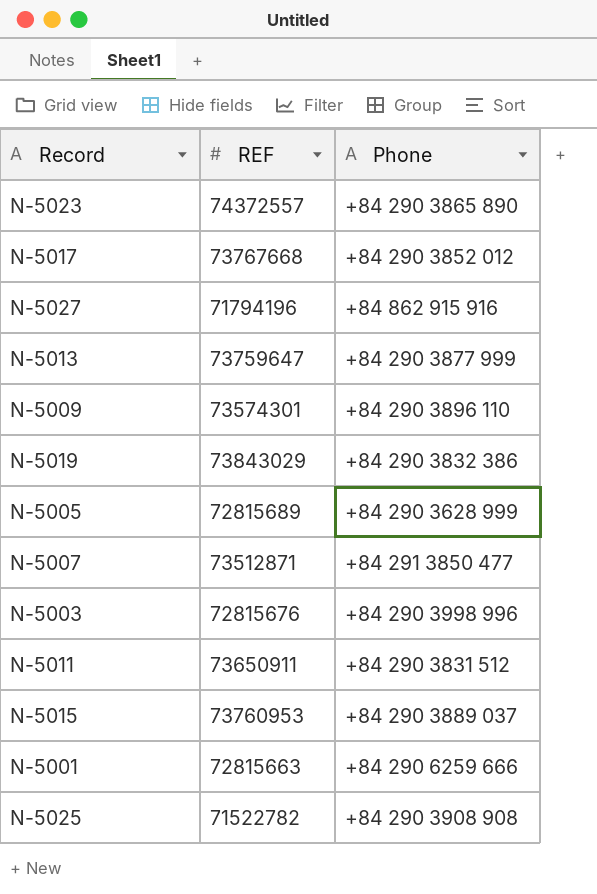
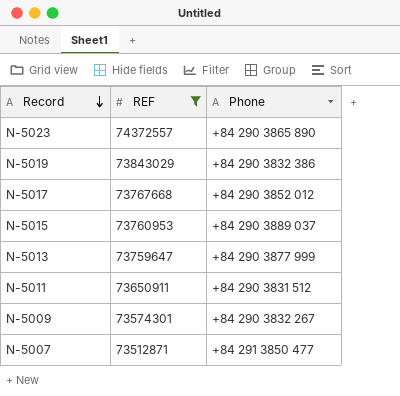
filter: none -> REF >= 73512871
row order: none -> Record descending
N-5009 | Phone: +84 290 3896 110 -> +84 290 3832 267

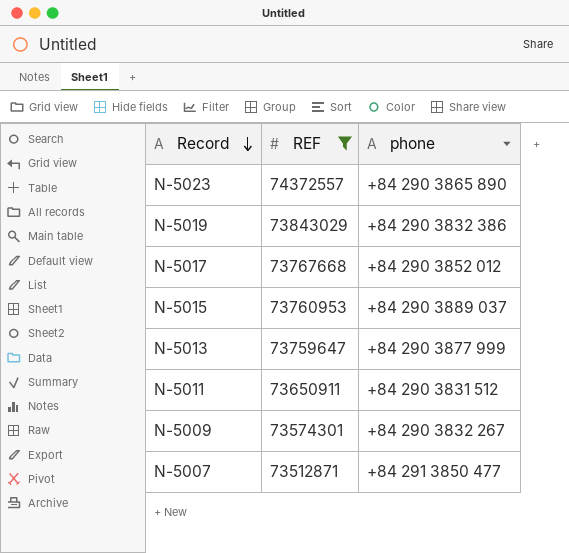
column name: Phone -> phone

